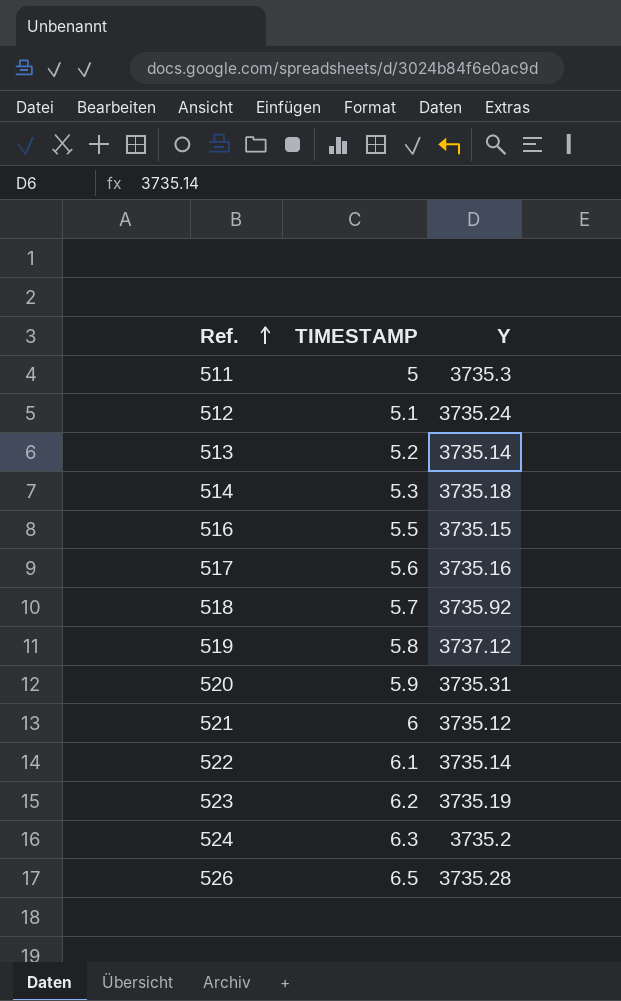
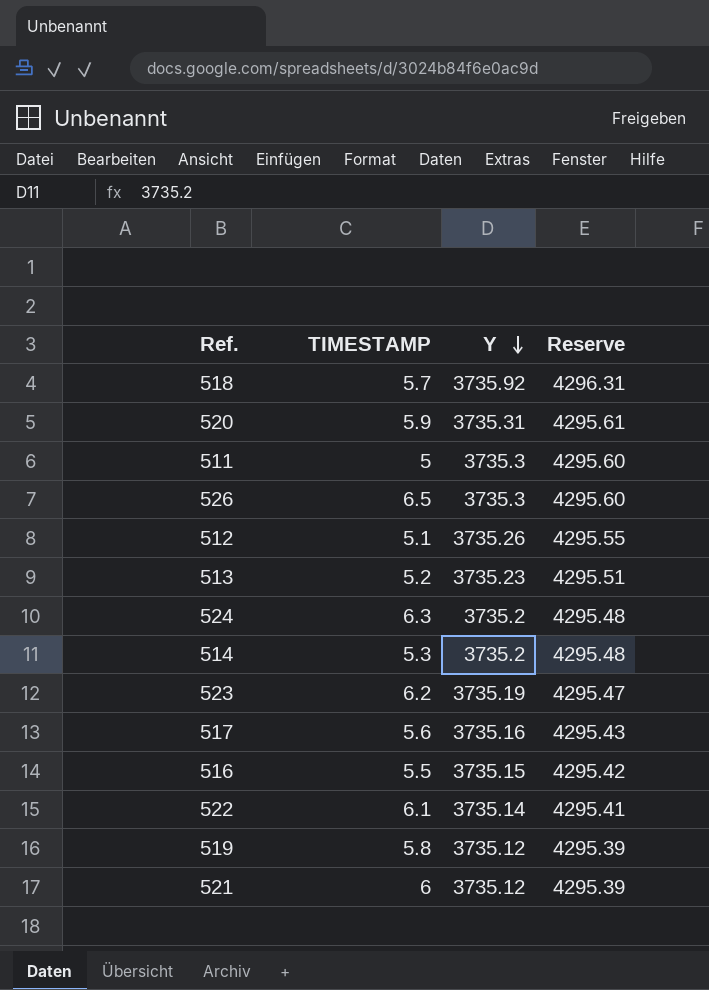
row order: Ref. ascending -> Y descending
column Reserve | formula: none -> [Y] * 1.15
526 | Y: 3735.28 -> 3735.3
512 | Y: 3735.24 -> 3735.26
513 | Y: 3735.14 -> 3735.23
514 | Y: 3735.18 -> 3735.2
519 | Y: 3737.12 -> 3735.12

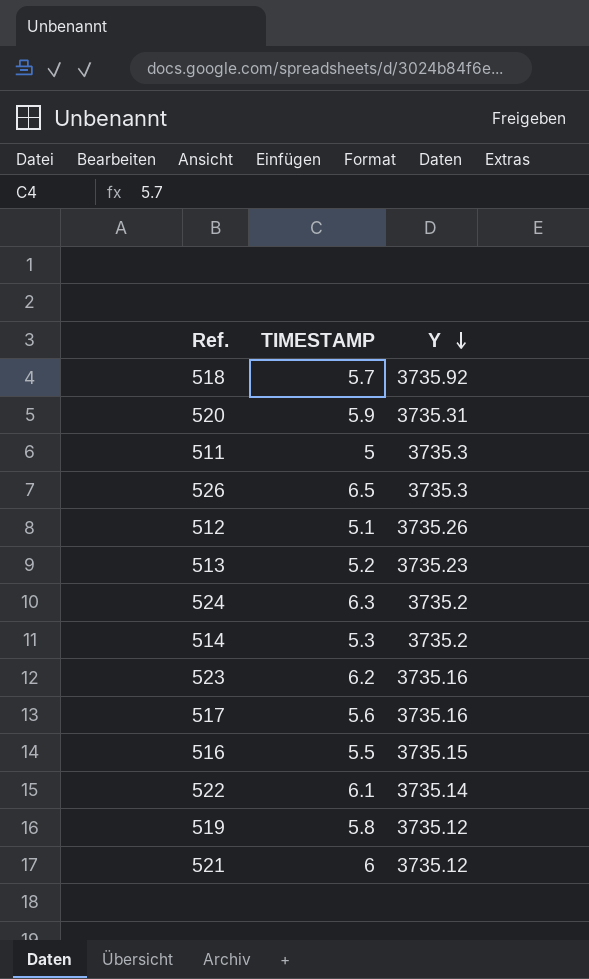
column Reserve | formula: [Y] * 1.15 -> none
523 | Y: 3735.19 -> 3735.16

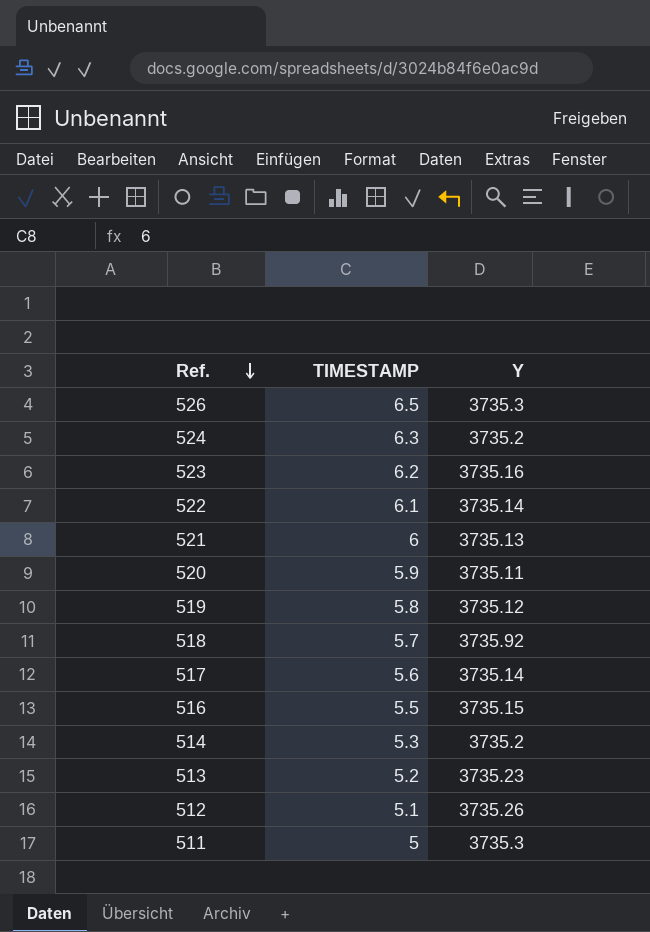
row order: Y descending -> Ref. descending
521 | Y: 3735.12 -> 3735.13
520 | Y: 3735.31 -> 3735.11
517 | Y: 3735.16 -> 3735.14

